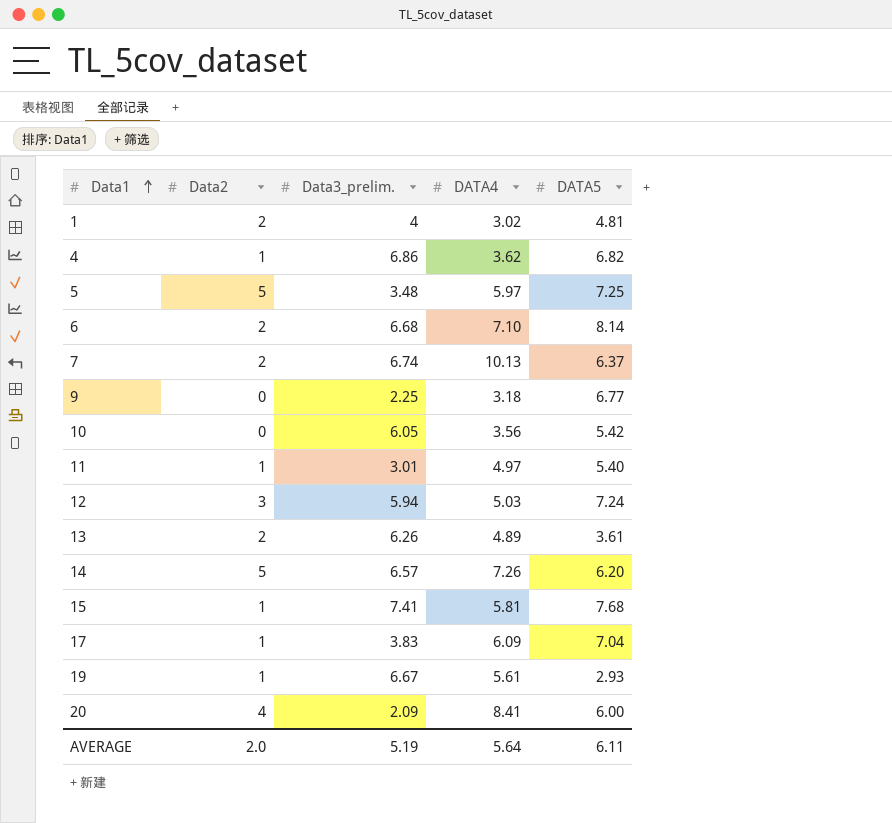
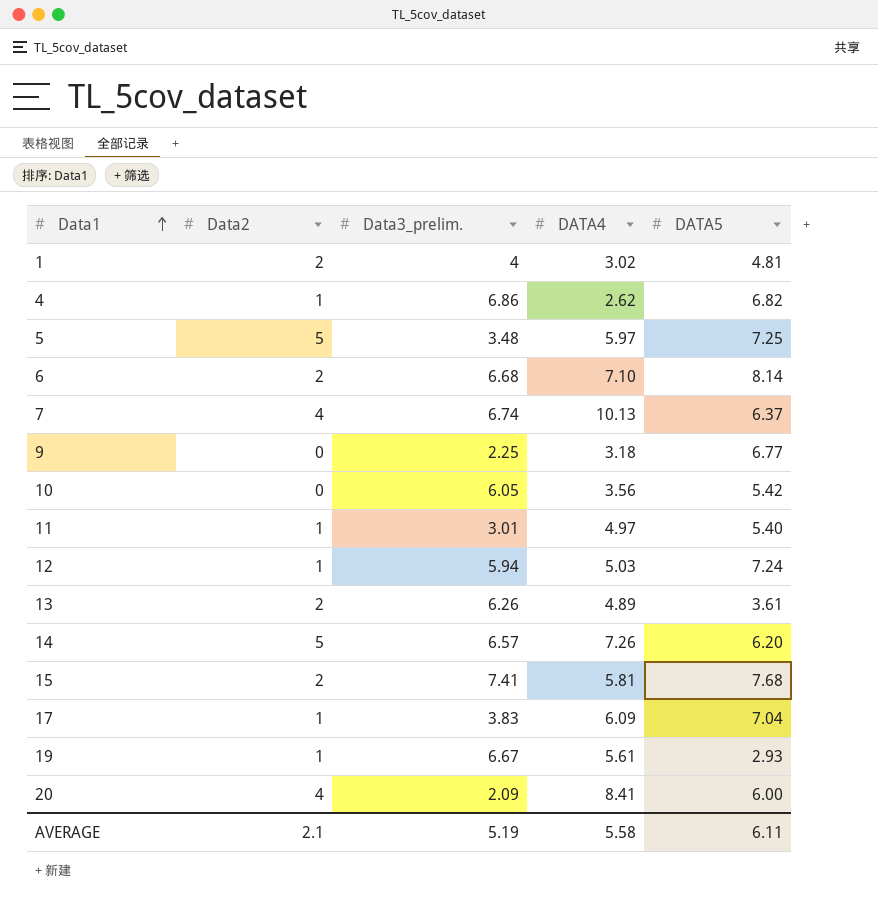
4 | DATA4: 3.62 -> 2.62
7 | Data2: 2 -> 4
12 | Data2: 3 -> 1
15 | Data2: 1 -> 2
AVERAGE | Data2: 2.0 -> 2.1
AVERAGE | DATA4: 5.64 -> 5.58

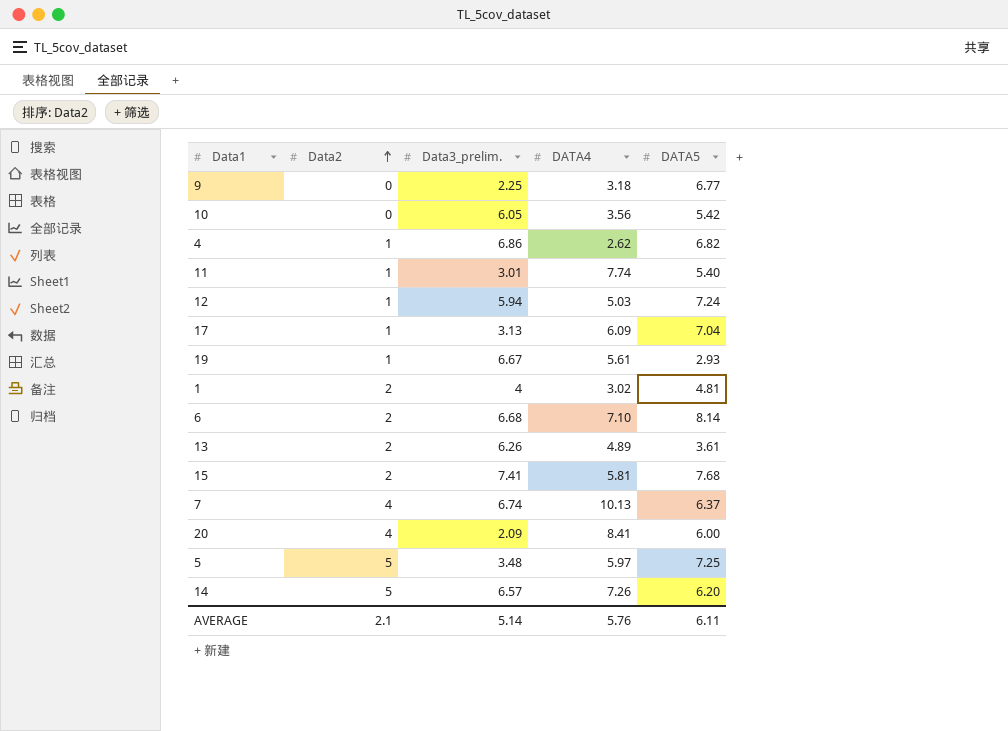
row order: Data1 ascending -> Data2 ascending
11 | DATA4: 4.97 -> 7.74
17 | Data3_prelim.: 3.83 -> 3.13
AVERAGE | Data3_prelim.: 5.19 -> 5.14
AVERAGE | DATA4: 5.58 -> 5.76

